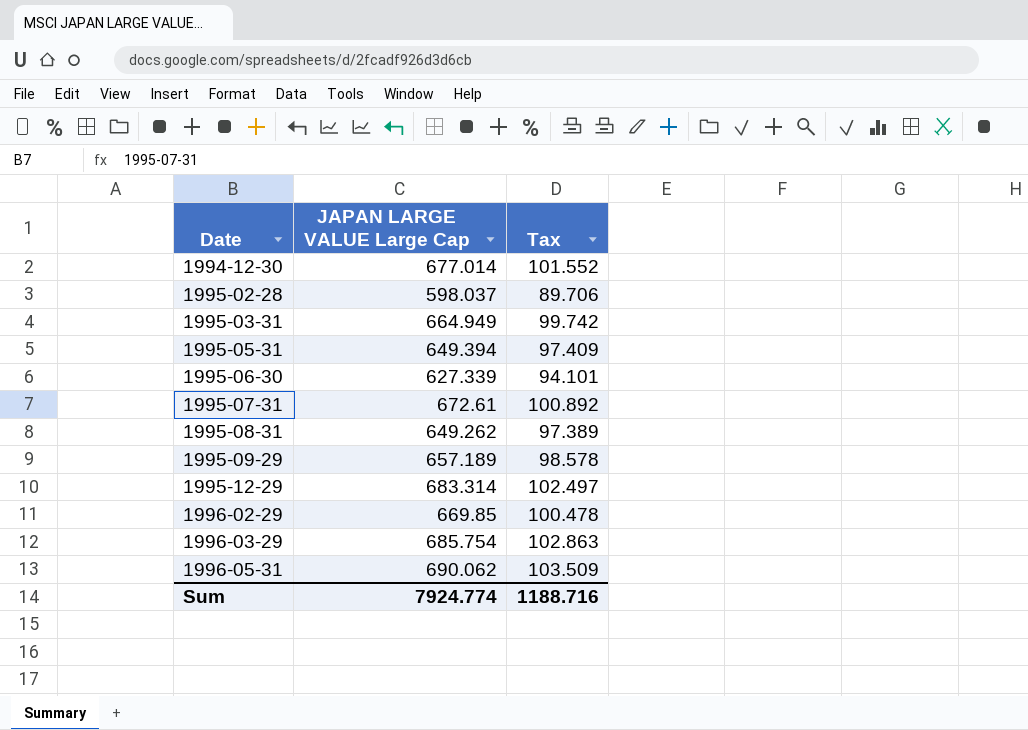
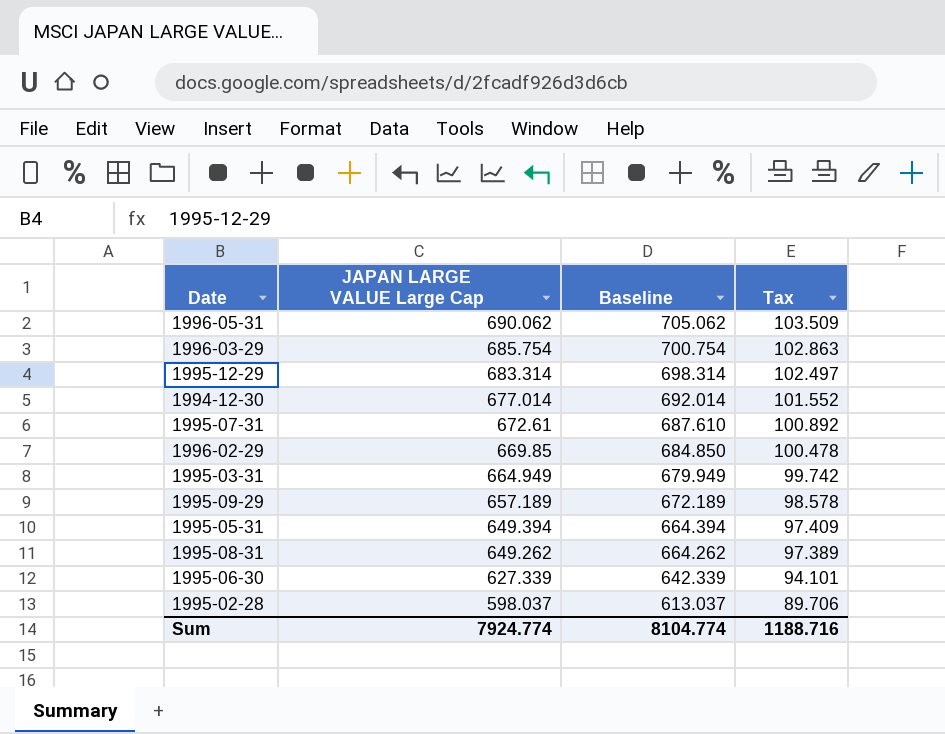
row order: Date ascending -> JAPAN LARGE VALUE Large Cap descending
column Baseline | formula: none -> [JAPAN LARGE VALUE Large Cap] + 15

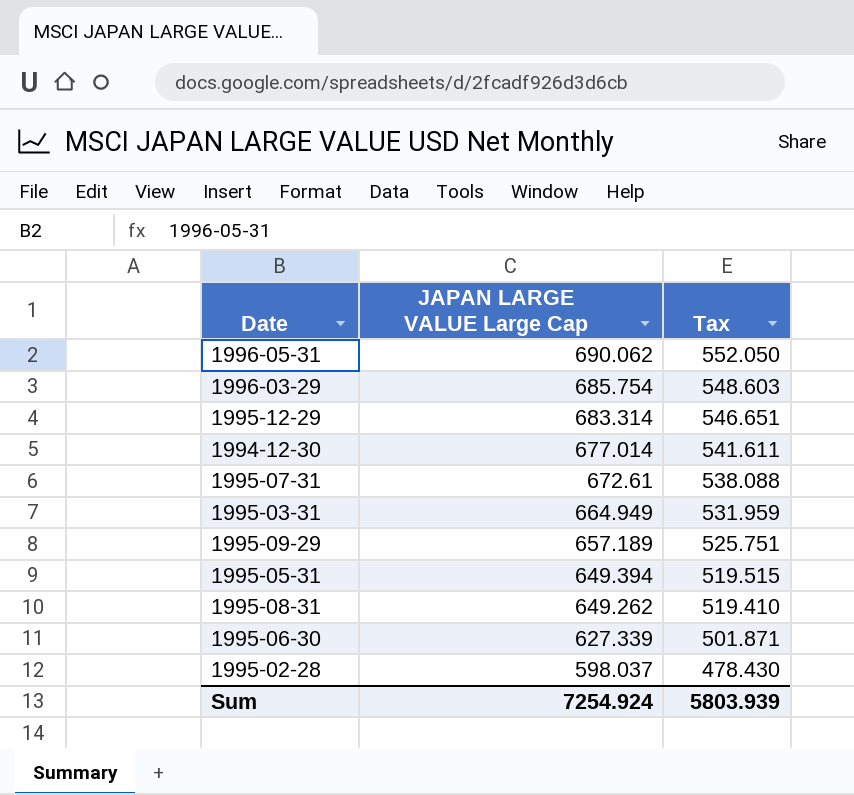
column Baseline | formula: [JAPAN LARGE VALUE Large Cap] + 15 -> none
column Tax | formula: [JAPAN LARGE VALUE Large Cap] * 0.15 -> [JAPAN LARGE VALUE Large Cap] * 0.8
row 1996-02-29: 669.85 | 684.850 | 100.478 -> none
Sum | JAPAN LARGE VALUE Large Cap: 7924.774 -> 7254.924
Sum | Tax: 1188.716 -> 5803.939

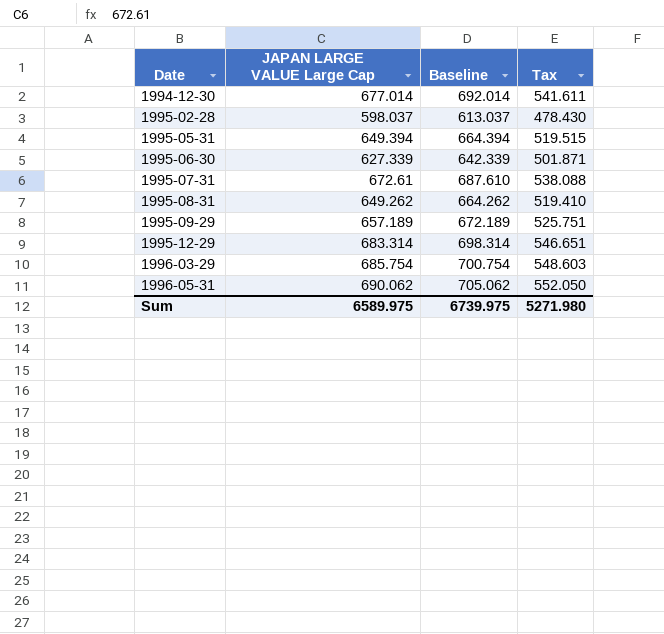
row order: JAPAN LARGE VALUE Large Cap descending -> Date ascending
column Baseline | formula: none -> [JAPAN LARGE VALUE Large Cap] + 15
row 1995-03-31: 664.949 | 531.959 -> none
Sum | JAPAN LARGE VALUE Large Cap: 7254.924 -> 6589.975
Sum | Tax: 5803.939 -> 5271.980

